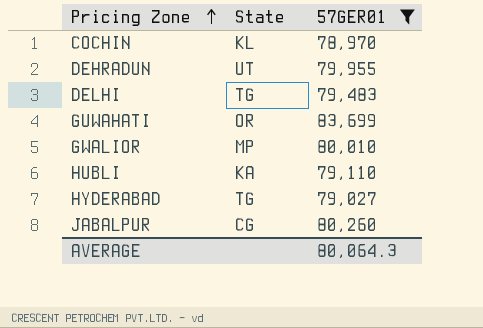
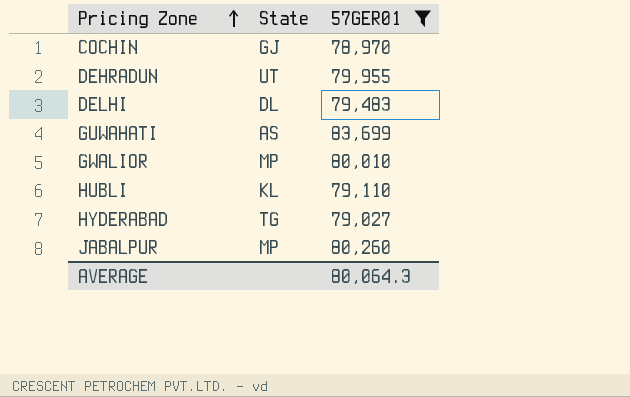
COCHIN | State: KL -> GJ
DELHI | State: TG -> DL
GUWAHATI | State: OR -> AS
HUBLI | State: KA -> KL
JABALPUR | State: CG -> MP

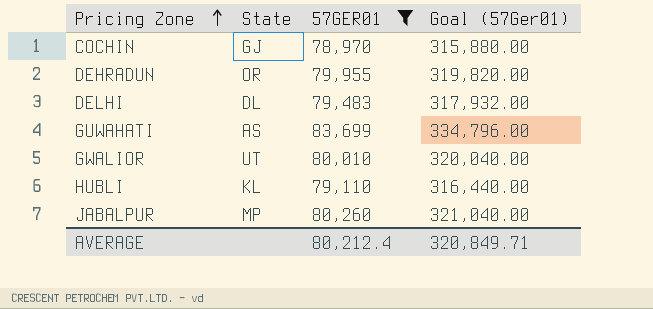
column Goal (57Ger01) | formula: none -> [57GER01] * 4
row HYDERABAD: TG | 79,027 -> none
DEHRADUN | State: UT -> OR
GWALIOR | State: MP -> UT
AVERAGE | 57GER01: 80,064.3 -> 80,212.4

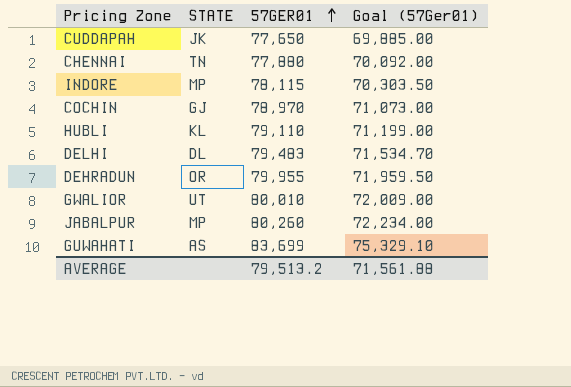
filter: 57GER01 >= 78,970 -> none
row order: Pricing Zone ascending -> 57GER01 ascending
column name: State -> STATE
column Goal (57Ger01) | formula: [57GER01] * 4 -> [57GER01] * 0.9
AVERAGE | 57GER01: 80,212.4 -> 79,513.2
AVERAGE | Goal (57Ger01): 320,849.71 -> 71,561.88

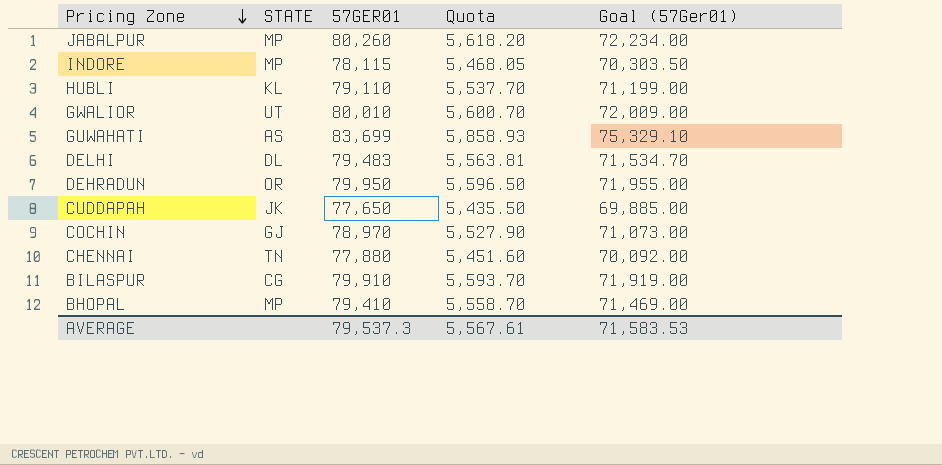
row order: 57GER01 ascending -> Pricing Zone descending
column Quota | formula: none -> [57GER01] * 0.07
DEHRADUN | 57GER01: 79,955 -> 79,950
DEHRADUN | Goal (57Ger01): 71,959.50 -> 71,955.00
row BILASPUR: none -> CG | 79,910 | 5,593.70 | 71,919.00
row BHOPAL: none -> MP | 79,410 | 5,558.70 | 71,469.00
AVERAGE | 57GER01: 79,513.2 -> 79,537.3
AVERAGE | Goal (57Ger01): 71,561.88 -> 71,583.53

